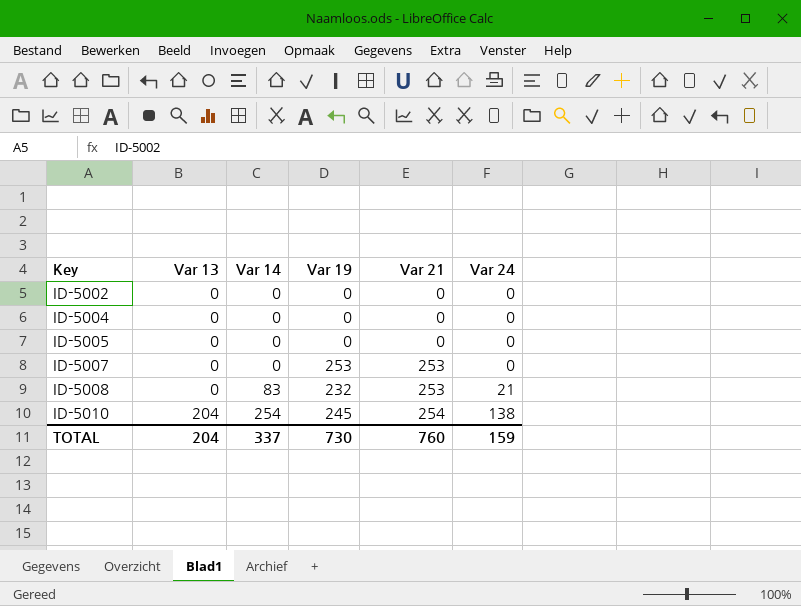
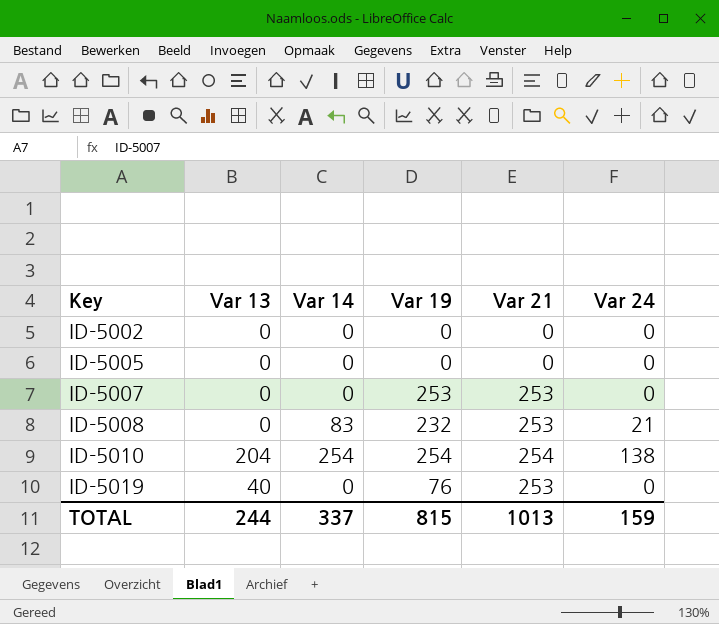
row ID-5004: 0 | 0 | 0 | 0 | 0 -> none
ID-5010 | Var 19: 245 -> 254
row ID-5019: none -> 40 | 0 | 76 | 253 | 0
TOTAL | Var 13: 204 -> 244
TOTAL | Var 19: 730 -> 815
TOTAL | Var 21: 760 -> 1013

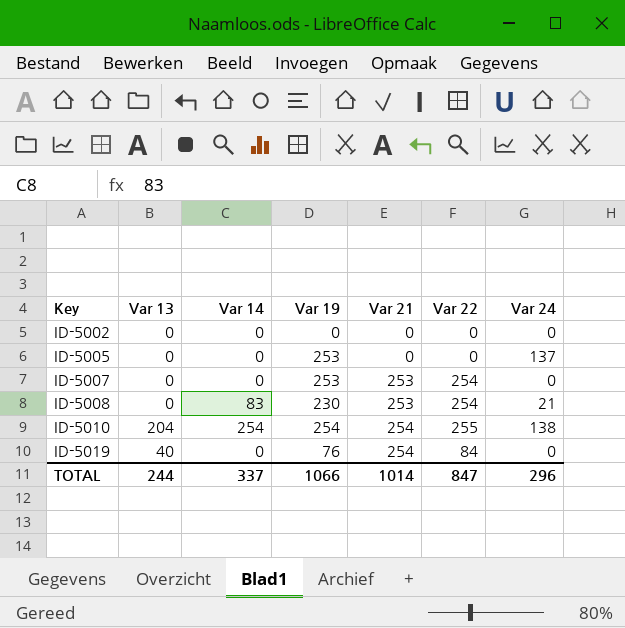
column Var 22 | position: none -> 6
ID-5005 | Var 19: 0 -> 253
ID-5005 | Var 24: 0 -> 137
ID-5008 | Var 19: 232 -> 230
ID-5019 | Var 21: 253 -> 254
TOTAL | Var 19: 815 -> 1066
TOTAL | Var 21: 1013 -> 1014
TOTAL | Var 24: 159 -> 296

